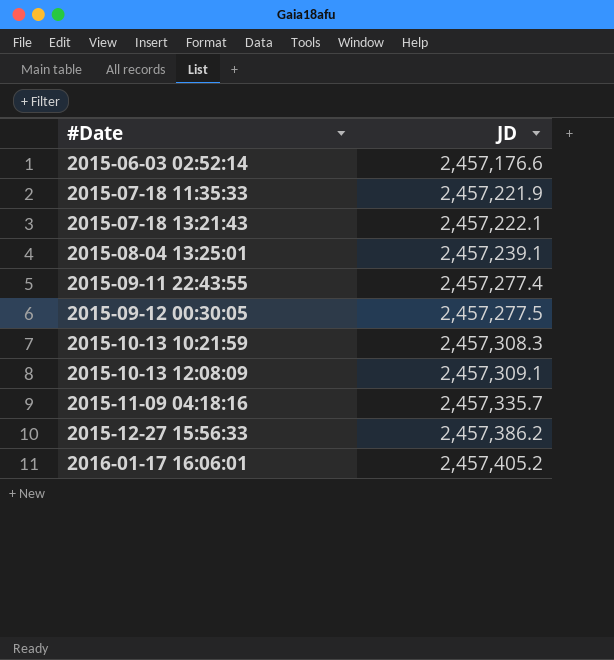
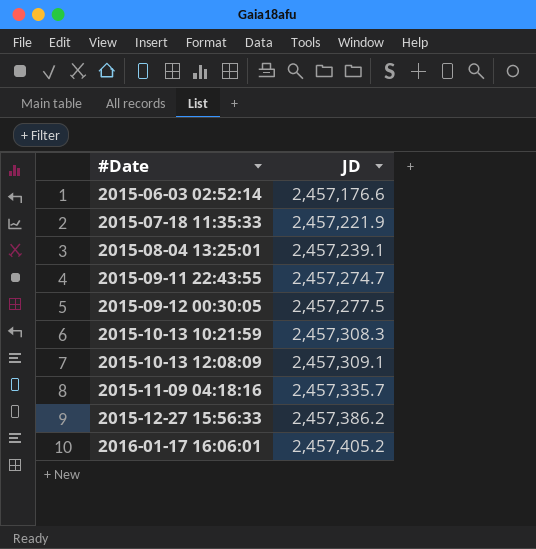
row 2015-07-18 13:21:43: 2,457,222.1 -> none
2015-09-11 22:43:55 | JD: 2,457,277.4 -> 2,457,274.7

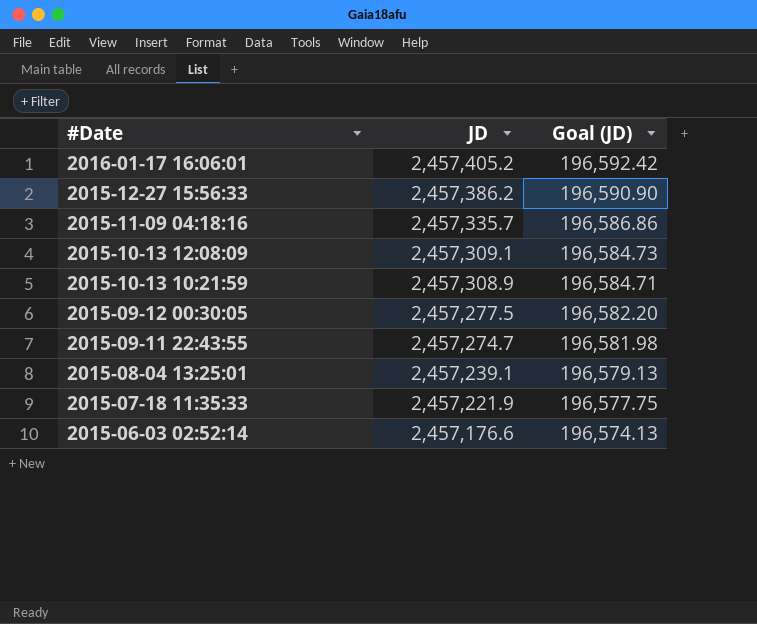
row order: #Date ascending -> #Date descending
column Goal (JD) | formula: none -> [JD] * 0.08
2015-10-13 10:21:59 | JD: 2,457,308.3 -> 2,457,308.9

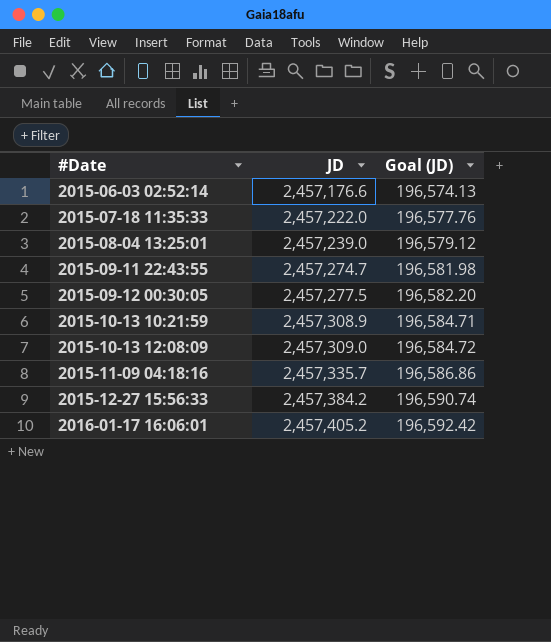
row order: #Date descending -> #Date ascending
2015-07-18 11:35:33 | JD: 2,457,221.9 -> 2,457,222.0
2015-07-18 11:35:33 | Goal (JD): 196,577.75 -> 196,577.76
2015-08-04 13:25:01 | JD: 2,457,239.1 -> 2,457,239.0
2015-08-04 13:25:01 | Goal (JD): 196,579.13 -> 196,579.12
2015-10-13 12:08:09 | JD: 2,457,309.1 -> 2,457,309.0
2015-10-13 12:08:09 | Goal (JD): 196,584.73 -> 196,584.72
2015-12-27 15:56:33 | JD: 2,457,386.2 -> 2,457,384.2
2015-12-27 15:56:33 | Goal (JD): 196,590.90 -> 196,590.74

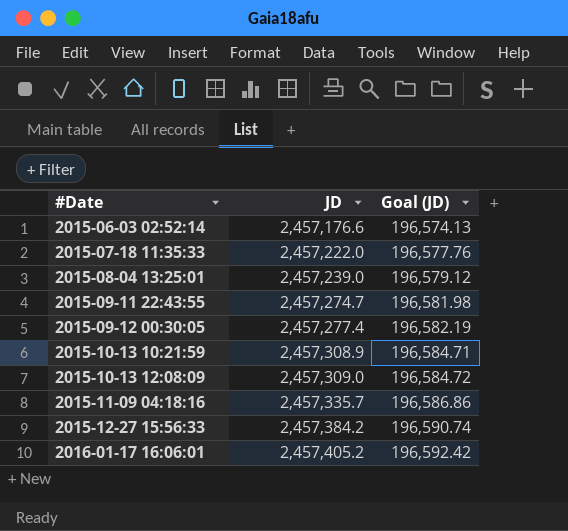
2015-09-12 00:30:05 | JD: 2,457,277.5 -> 2,457,277.4
2015-09-12 00:30:05 | Goal (JD): 196,582.20 -> 196,582.19

